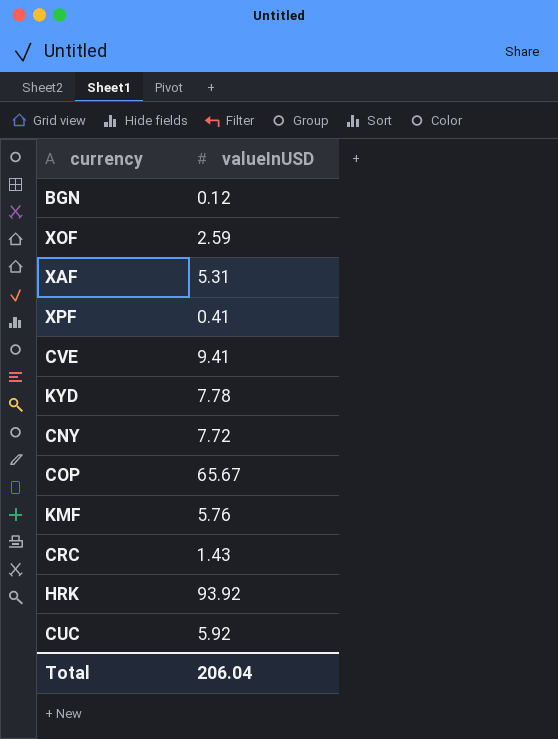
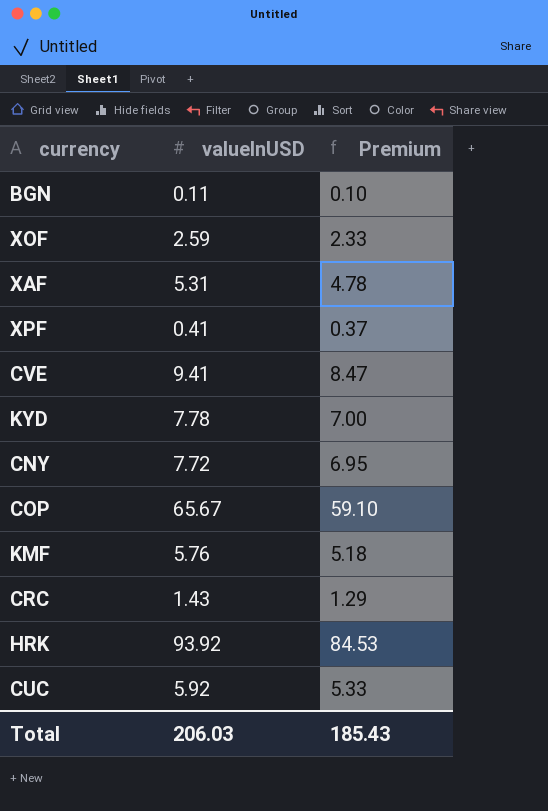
column Premium | formula: none -> [valueInUSD] * 0.9
BGN | valueInUSD: 0.12 -> 0.11
Total | valueInUSD: 206.04 -> 206.03

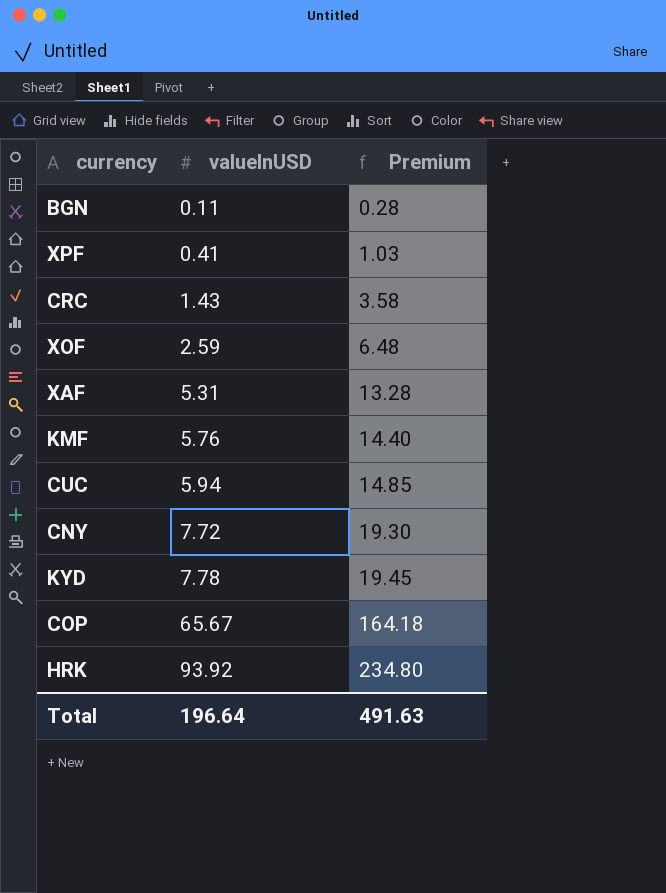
row order: none -> valueInUSD ascending
column Premium | formula: [valueInUSD] * 0.9 -> [valueInUSD] * 2.5
row CVE: 9.41 | 8.47 -> none
CUC | valueInUSD: 5.92 -> 5.94
Total | valueInUSD: 206.03 -> 196.64
Total | Premium: 185.43 -> 491.63

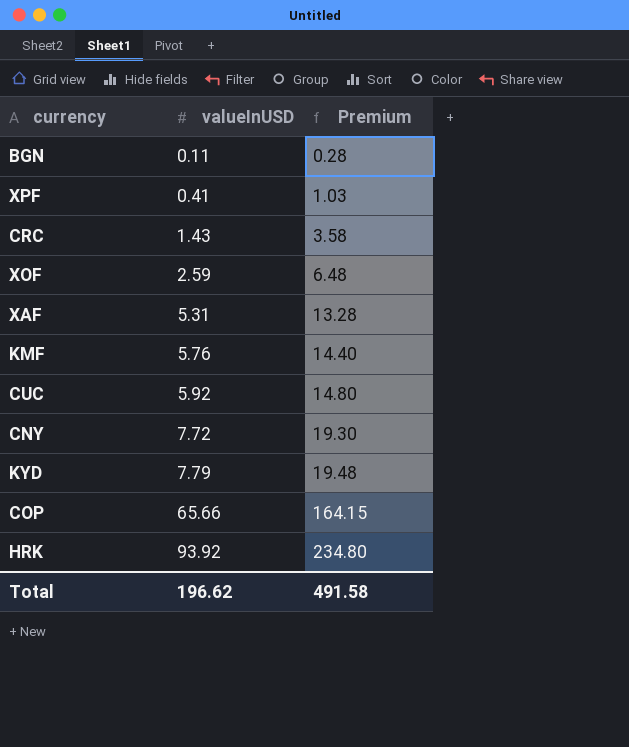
CUC | valueInUSD: 5.94 -> 5.92
CUC | Premium: 14.85 -> 14.80
KYD | valueInUSD: 7.78 -> 7.79
KYD | Premium: 19.45 -> 19.48
COP | valueInUSD: 65.67 -> 65.66
COP | Premium: 164.18 -> 164.15
Total | valueInUSD: 196.64 -> 196.62
Total | Premium: 491.63 -> 491.58

